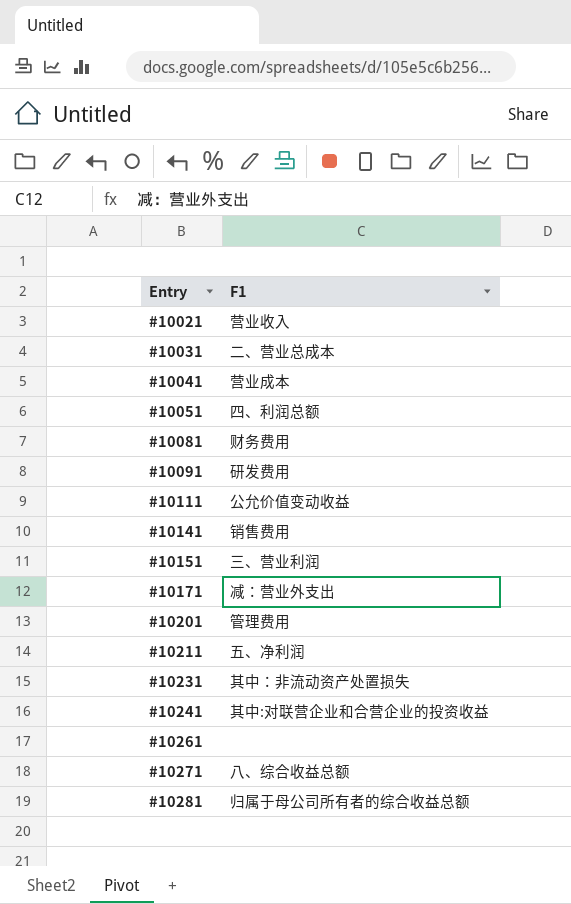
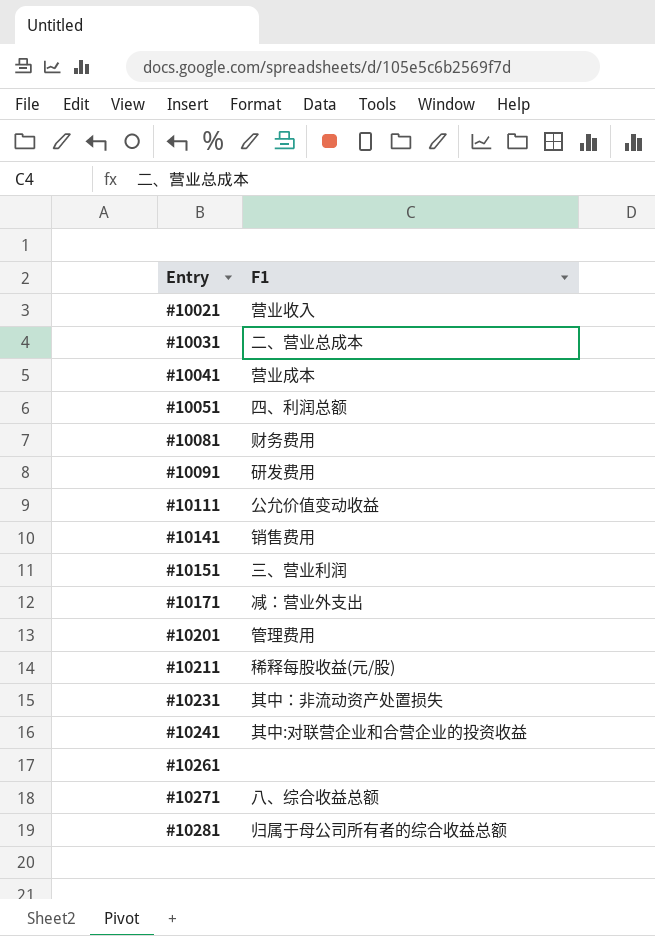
#10211 | F1: 五、净利润 -> 稀释每股收益(元/股)

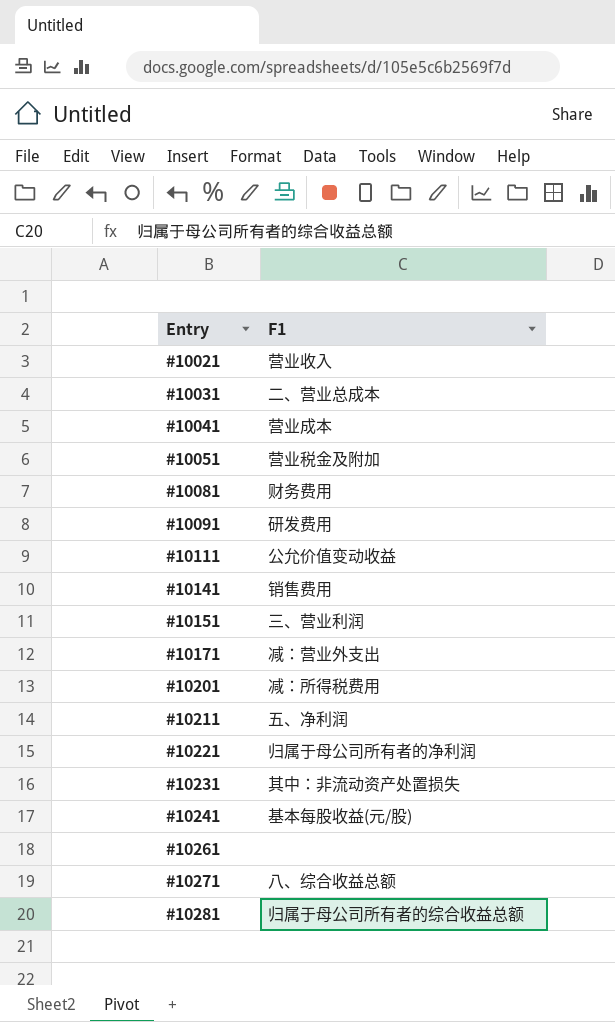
#10051 | F1: 四、利润总额 -> 营业税金及附加
#10201 | F1: 管理费用 -> 减：所得税费用
#10211 | F1: 稀释每股收益(元/股) -> 五、净利润
row #10221: none -> 归属于母公司所有者的净利润
#10241 | F1: 其中:对联营企业和合营企业的投资收益 -> 基本每股收益(元/股)

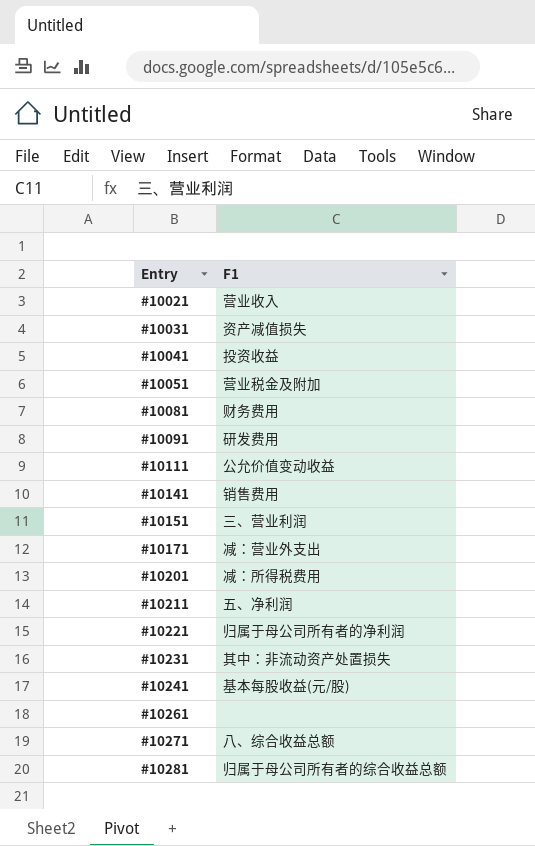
#10031 | F1: 二、营业总成本 -> 资产减值损失
#10041 | F1: 营业成本 -> 投资收益

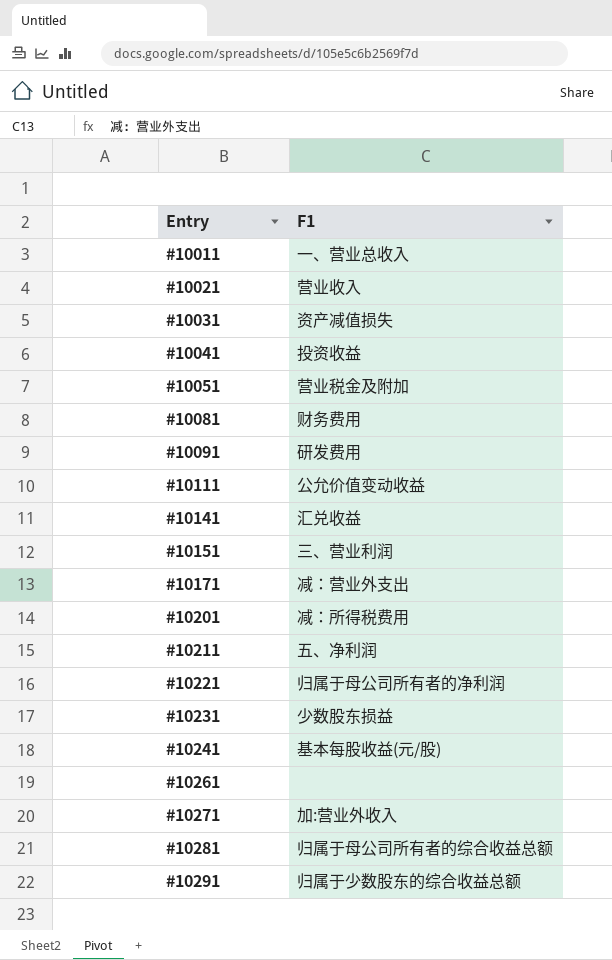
row #10011: none -> 一、营业总收入
#10141 | F1: 销售费用 -> 汇兑收益
#10231 | F1: 其中：非流动资产处置损失 -> 少数股东损益
#10271 | F1: 八、综合收益总额 -> 加:营业外收入
row #10291: none -> 归属于少数股东的综合收益总额

